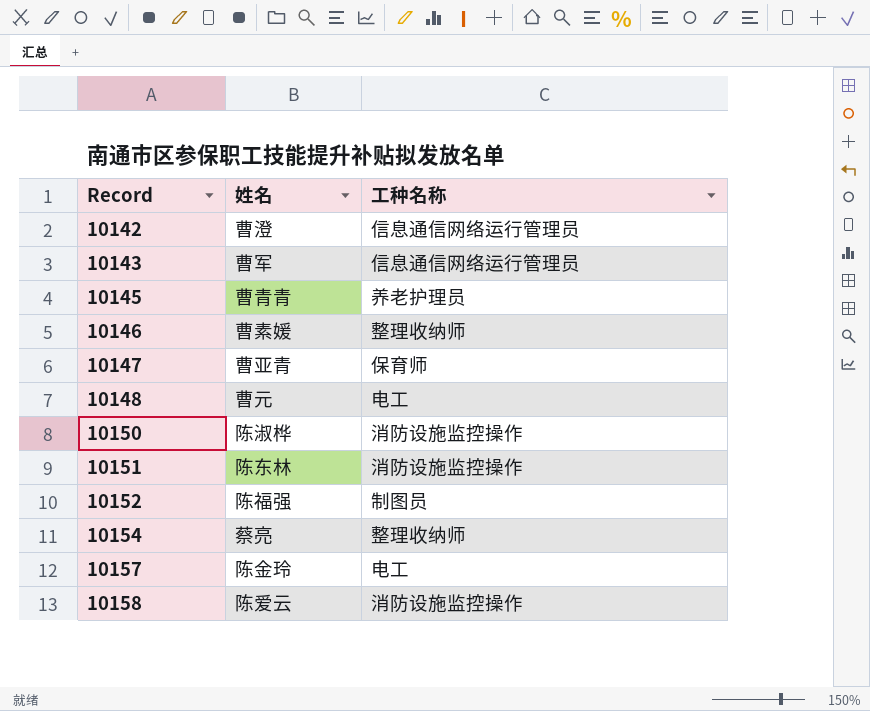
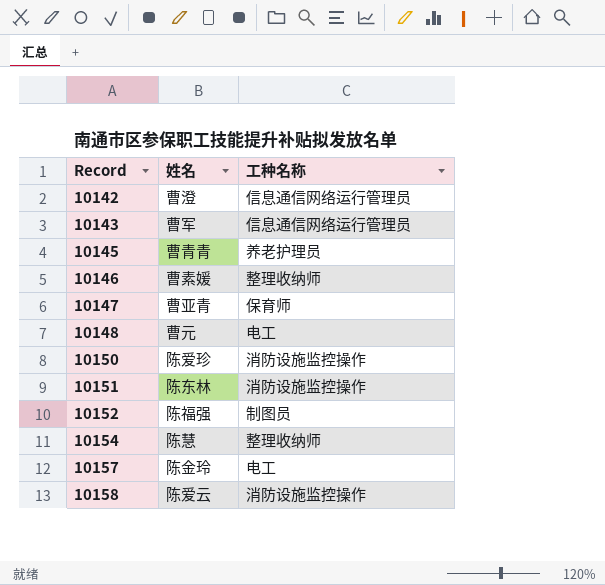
10150 | 姓名: 陈淑桦 -> 陈爱珍
10154 | 姓名: 蔡亮 -> 陈慧

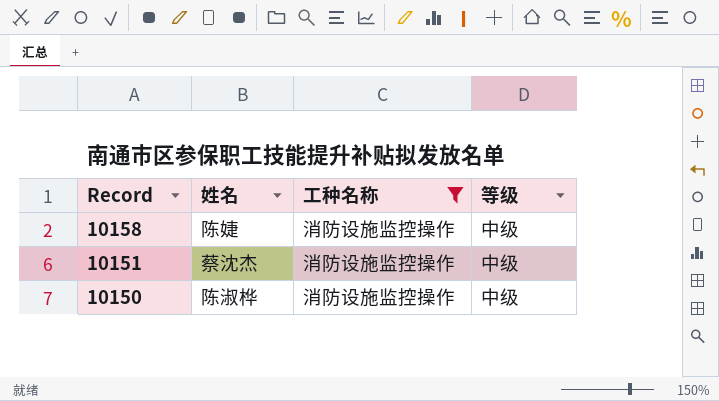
filter: none -> 工种名称 = 消防设施监控操作
row order: Record ascending -> Record descending
column 等级 | position: none -> 4
10158 | 姓名: 陈爱云 -> 陈婕
10151 | 姓名: 陈东林 -> 蔡沈杰
10150 | 姓名: 陈爱珍 -> 陈淑桦

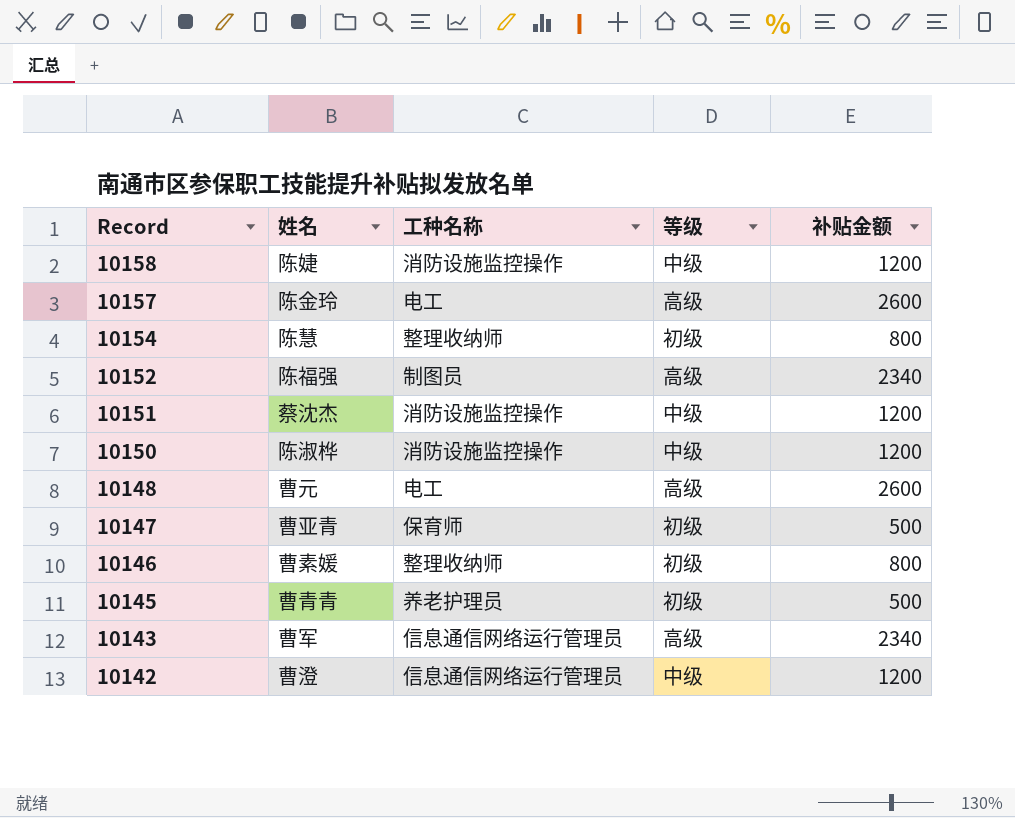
filter: 工种名称 = 消防设施监控操作 -> none
column 补贴金额 | position: none -> 5

